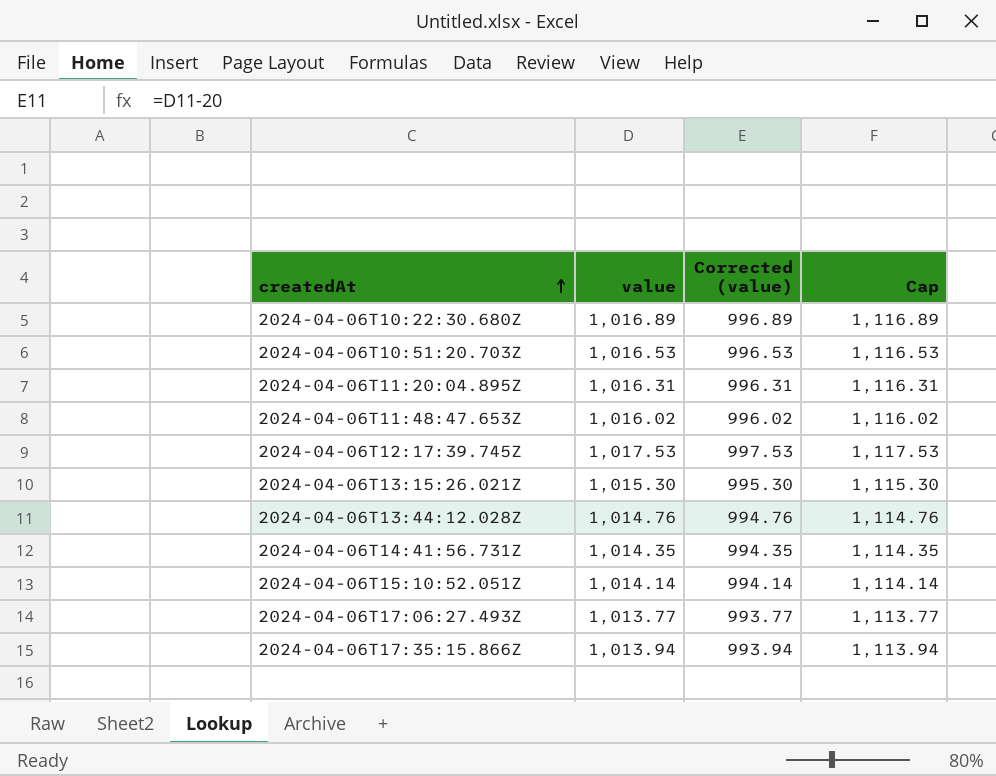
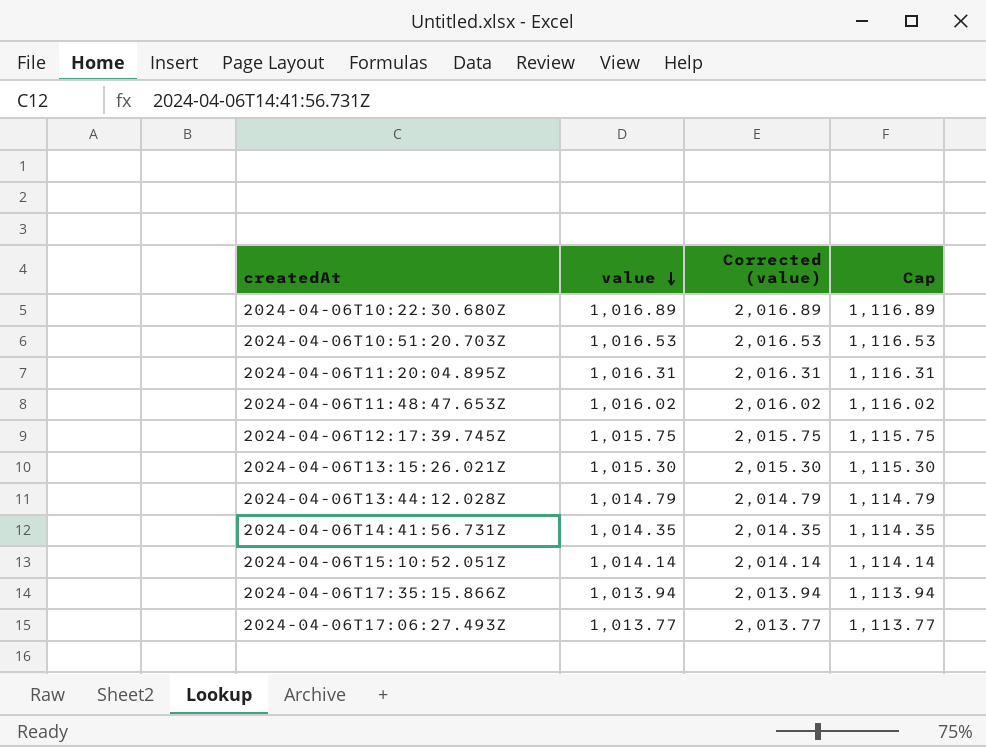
row order: createdAt ascending -> value descending
column Corrected (value) | formula: [value] - 20 -> [value] + 1000
2024-04-06T12:17:39.745Z | value: 1,017.53 -> 1,015.75
2024-04-06T12:17:39.745Z | Cap: 1,117.53 -> 1,115.75
2024-04-06T13:44:12.028Z | value: 1,014.76 -> 1,014.79
2024-04-06T13:44:12.028Z | Cap: 1,114.76 -> 1,114.79

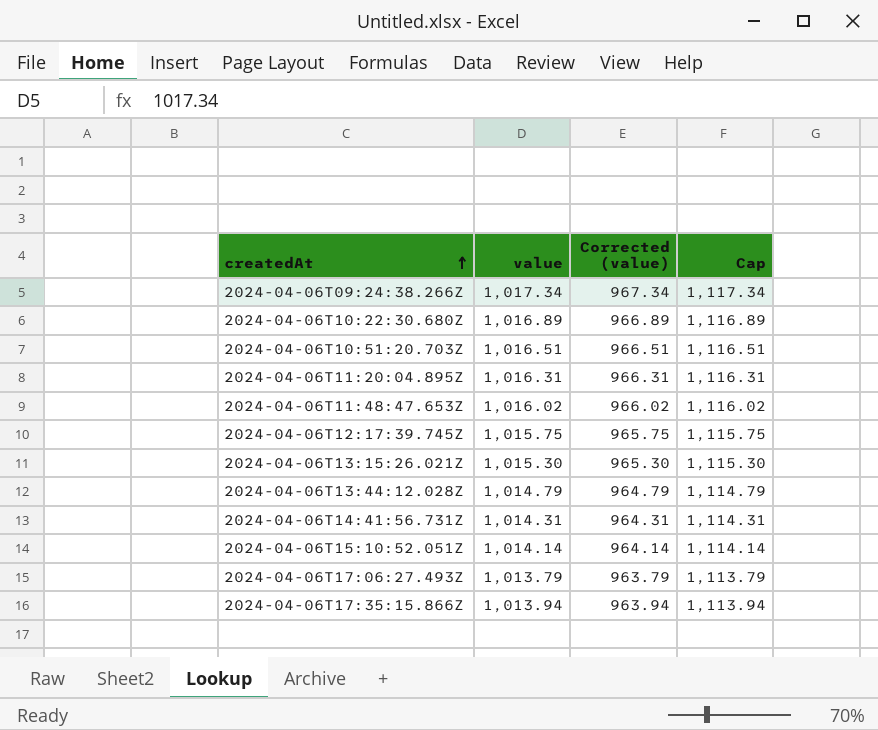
row order: value descending -> createdAt ascending
column Corrected (value) | formula: [value] + 1000 -> [value] - 50
row 2024-04-06T09:24:38.266Z: none -> 1,017.34 | 967.34 | 1,117.34
2024-04-06T10:51:20.703Z | value: 1,016.53 -> 1,016.51
2024-04-06T10:51:20.703Z | Cap: 1,116.53 -> 1,116.51
2024-04-06T14:41:56.731Z | value: 1,014.35 -> 1,014.31
2024-04-06T14:41:56.731Z | Cap: 1,114.35 -> 1,114.31
2024-04-06T17:06:27.493Z | value: 1,013.77 -> 1,013.79
2024-04-06T17:06:27.493Z | Cap: 1,113.77 -> 1,113.79

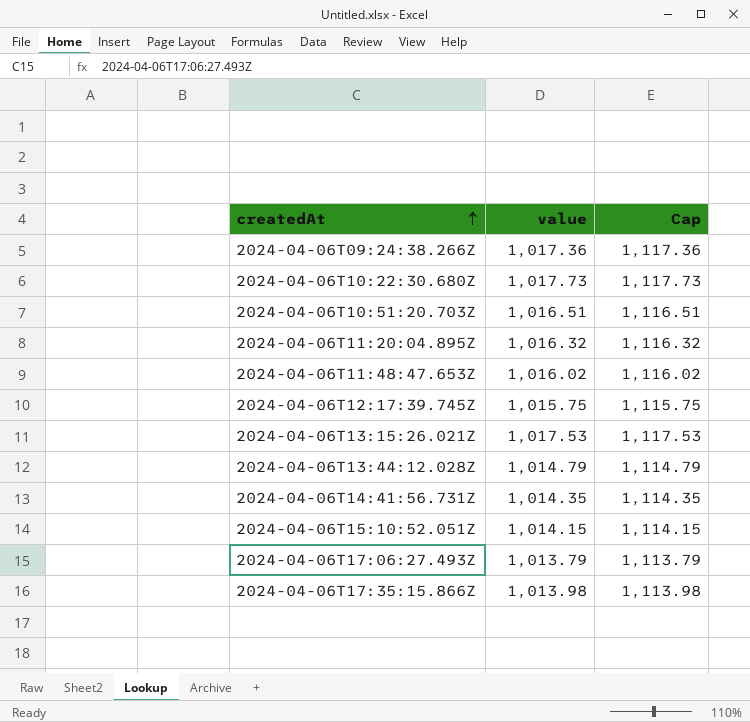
column Corrected (value) | formula: [value] - 50 -> none
2024-04-06T09:24:38.266Z | value: 1,017.34 -> 1,017.36
2024-04-06T09:24:38.266Z | Cap: 1,117.34 -> 1,117.36
2024-04-06T10:22:30.680Z | value: 1,016.89 -> 1,017.73
2024-04-06T10:22:30.680Z | Cap: 1,116.89 -> 1,117.73
2024-04-06T11:20:04.895Z | value: 1,016.31 -> 1,016.32
2024-04-06T11:20:04.895Z | Cap: 1,116.31 -> 1,116.32
2024-04-06T13:15:26.021Z | value: 1,015.30 -> 1,017.53
2024-04-06T13:15:26.021Z | Cap: 1,115.30 -> 1,117.53
2024-04-06T14:41:56.731Z | value: 1,014.31 -> 1,014.35
2024-04-06T14:41:56.731Z | Cap: 1,114.31 -> 1,114.35
2024-04-06T15:10:52.051Z | value: 1,014.14 -> 1,014.15
2024-04-06T15:10:52.051Z | Cap: 1,114.14 -> 1,114.15
2024-04-06T17:35:15.866Z | value: 1,013.94 -> 1,013.98
2024-04-06T17:35:15.866Z | Cap: 1,113.94 -> 1,113.98

